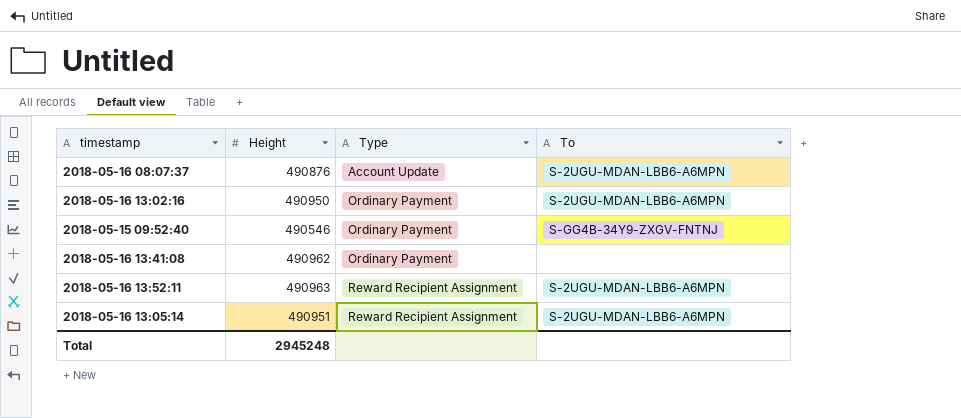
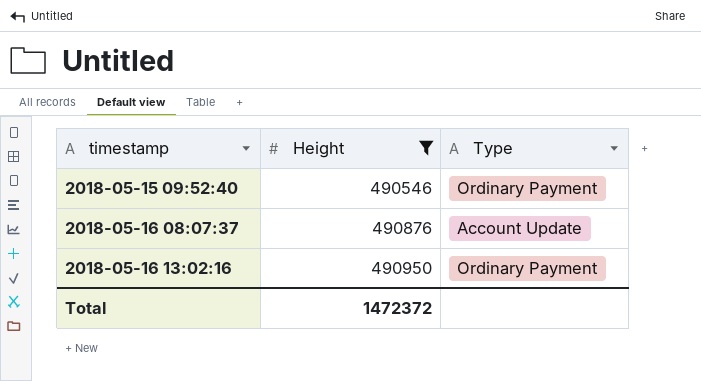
filter: none -> Height <= 490950
row order: Type ascending -> timestamp ascending
column To | position: 4 -> none
Total | Height: 2945248 -> 1472372

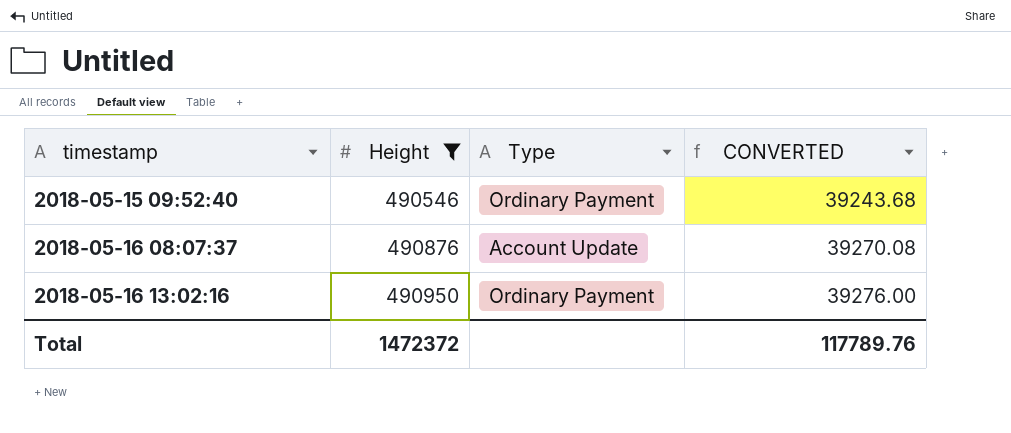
column CONVERTED | formula: none -> [Height] * 0.08

